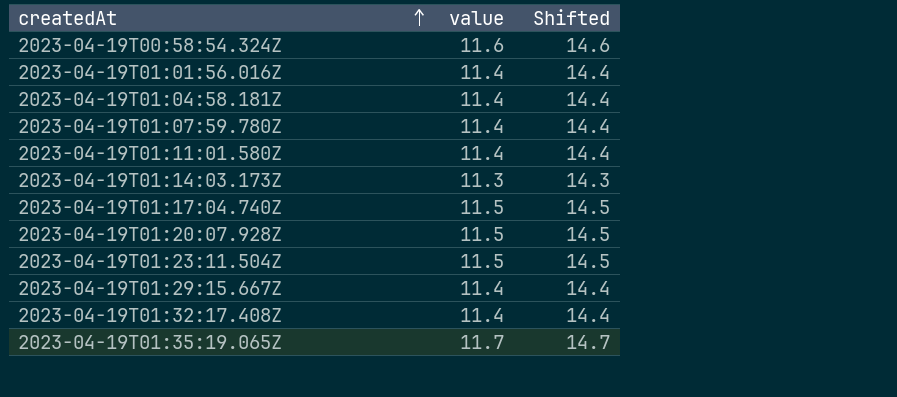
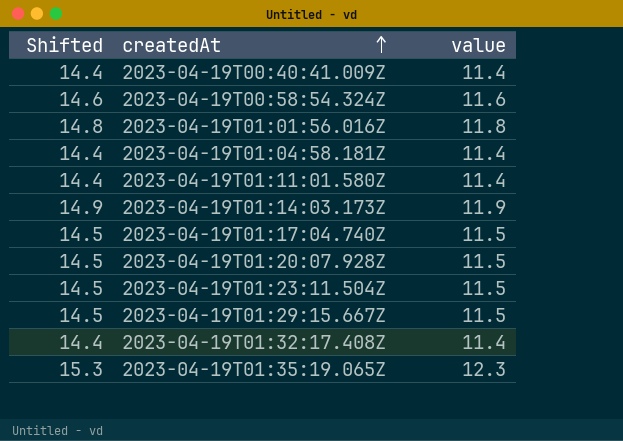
column Shifted | position: 3 -> 1
row 2023-04-19T01:07:59.780Z: 11.4 | 14.4 -> none
row 2023-04-19T00:40:41.009Z: none -> 14.4 | 11.4
2023-04-19T01:01:56.016Z | Shifted: 14.4 -> 14.8
2023-04-19T01:01:56.016Z | value: 11.4 -> 11.8
2023-04-19T01:14:03.173Z | Shifted: 14.3 -> 14.9
2023-04-19T01:14:03.173Z | value: 11.3 -> 11.9
2023-04-19T01:29:15.667Z | Shifted: 14.4 -> 14.5
2023-04-19T01:29:15.667Z | value: 11.4 -> 11.5
2023-04-19T01:35:19.065Z | Shifted: 14.7 -> 15.3
2023-04-19T01:35:19.065Z | value: 11.7 -> 12.3

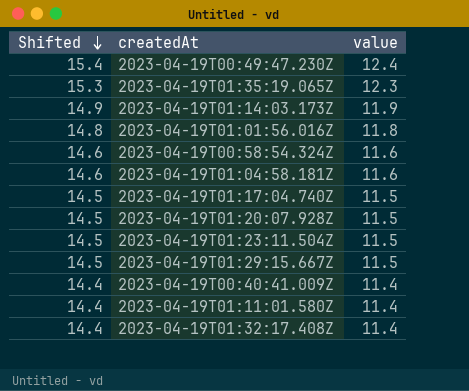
row order: createdAt ascending -> Shifted descending
row 2023-04-19T00:49:47.230Z: none -> 15.4 | 12.4
2023-04-19T01:04:58.181Z | Shifted: 14.4 -> 14.6
2023-04-19T01:04:58.181Z | value: 11.4 -> 11.6

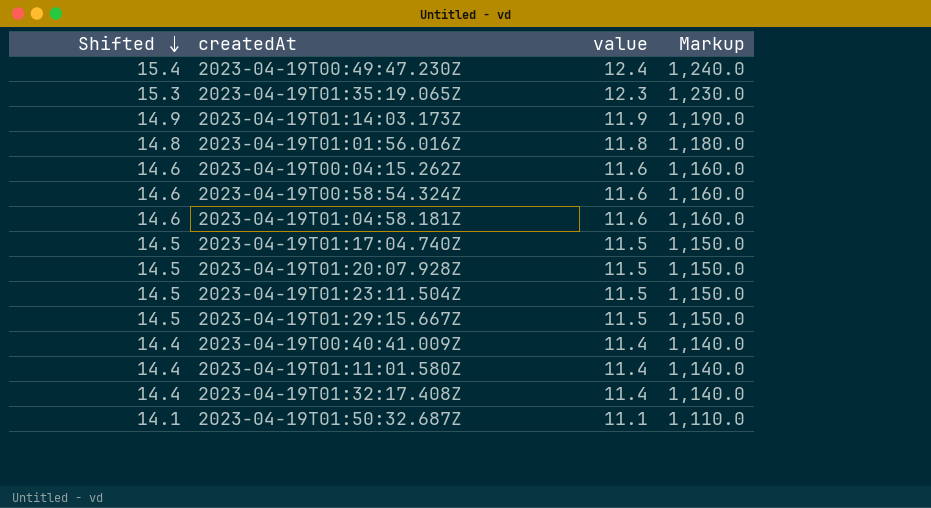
column Markup | formula: none -> [value] * 100
row 2023-04-19T00:04:15.262Z: none -> 14.6 | 11.6 | 1,160.0
row 2023-04-19T01:50:32.687Z: none -> 14.1 | 11.1 | 1,110.0

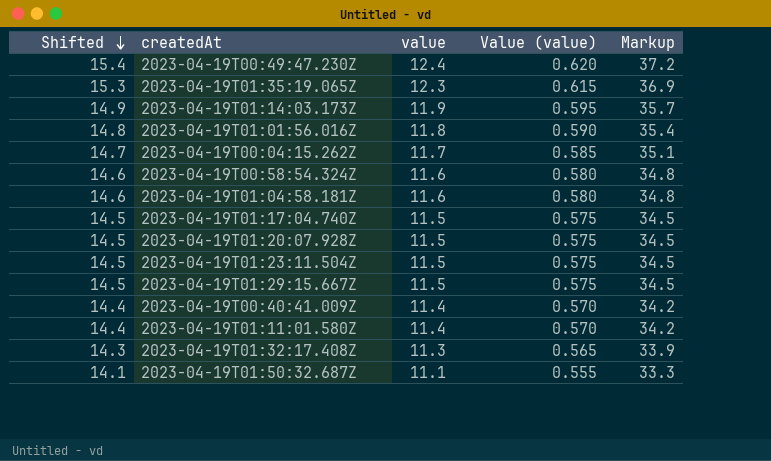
column Value (value) | formula: none -> [value] * 0.05
column Markup | formula: [value] * 100 -> [value] * 3
2023-04-19T00:04:15.262Z | Shifted: 14.6 -> 14.7
2023-04-19T00:04:15.262Z | value: 11.6 -> 11.7
2023-04-19T01:32:17.408Z | Shifted: 14.4 -> 14.3
2023-04-19T01:32:17.408Z | value: 11.4 -> 11.3

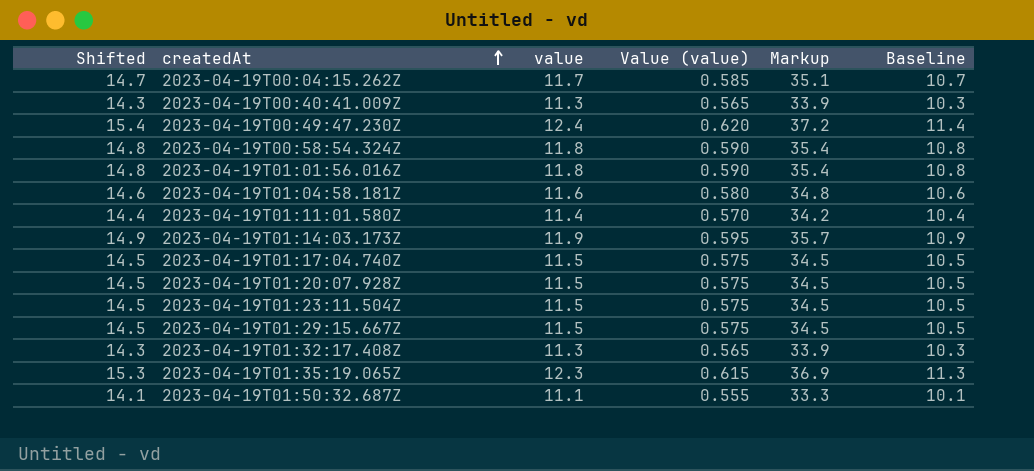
row order: Shifted descending -> createdAt ascending
column Baseline | formula: none -> [value] - 1
2023-04-19T00:40:41.009Z | Shifted: 14.4 -> 14.3
2023-04-19T00:40:41.009Z | value: 11.4 -> 11.3
2023-04-19T00:40:41.009Z | Value (value): 0.570 -> 0.565
2023-04-19T00:40:41.009Z | Markup: 34.2 -> 33.9
2023-04-19T00:58:54.324Z | Shifted: 14.6 -> 14.8
2023-04-19T00:58:54.324Z | value: 11.6 -> 11.8
2023-04-19T00:58:54.324Z | Value (value): 0.580 -> 0.590
2023-04-19T00:58:54.324Z | Markup: 34.8 -> 35.4

